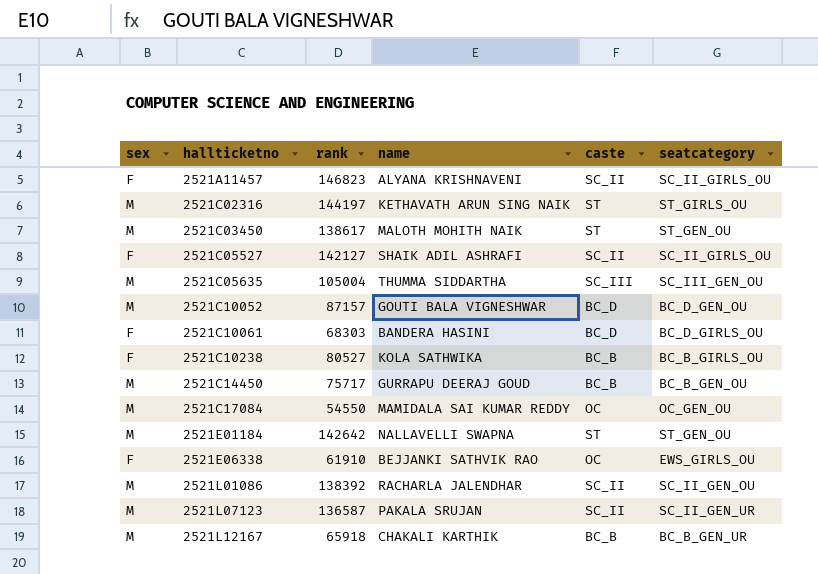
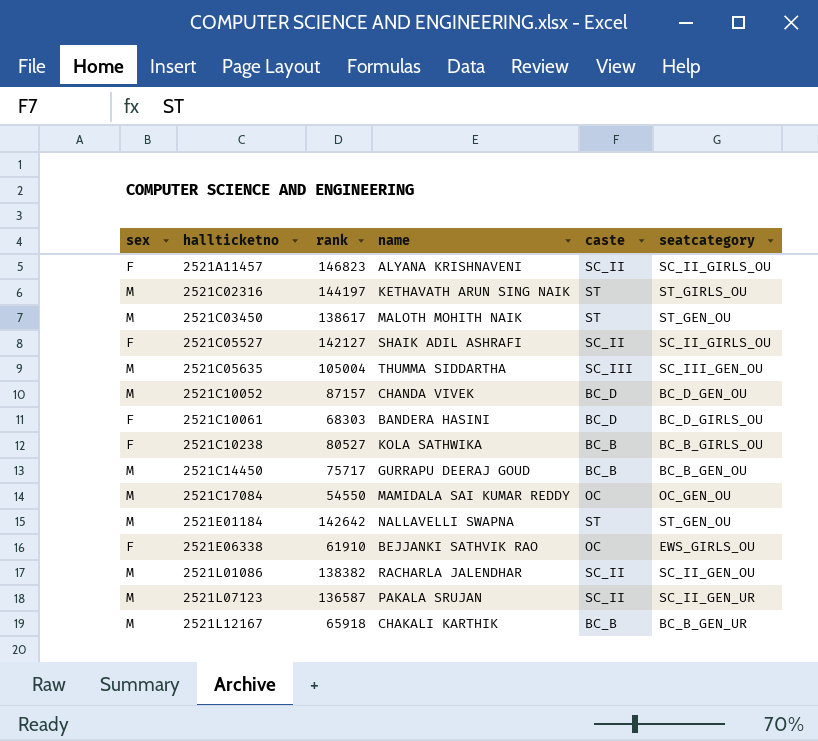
2521C10052 | name: GOUTI BALA VIGNESHWAR -> CHANDA VIVEK
2521L01086 | rank: 138392 -> 138382

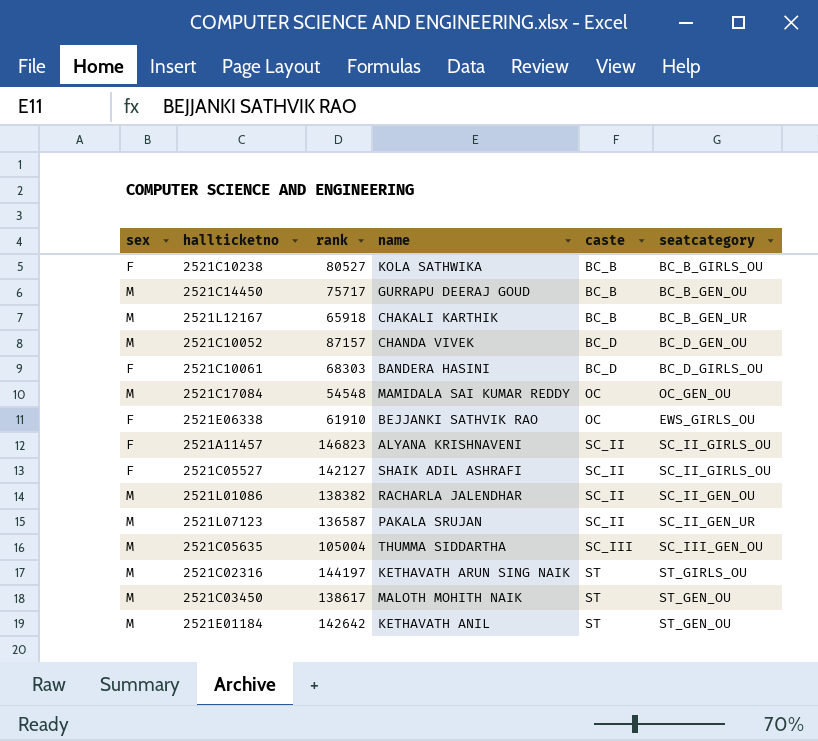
row order: hallticketno ascending -> caste ascending
2521C17084 | rank: 54550 -> 54548
2521E01184 | name: NALLAVELLI SWAPNA -> KETHAVATH ANIL

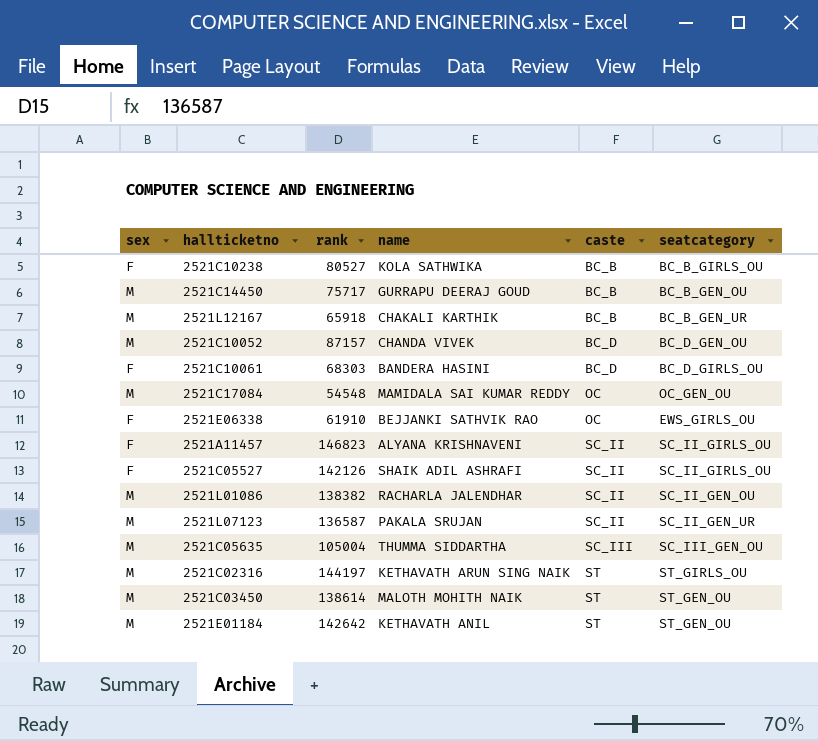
2521C05527 | rank: 142127 -> 142126
2521C03450 | rank: 138617 -> 138614

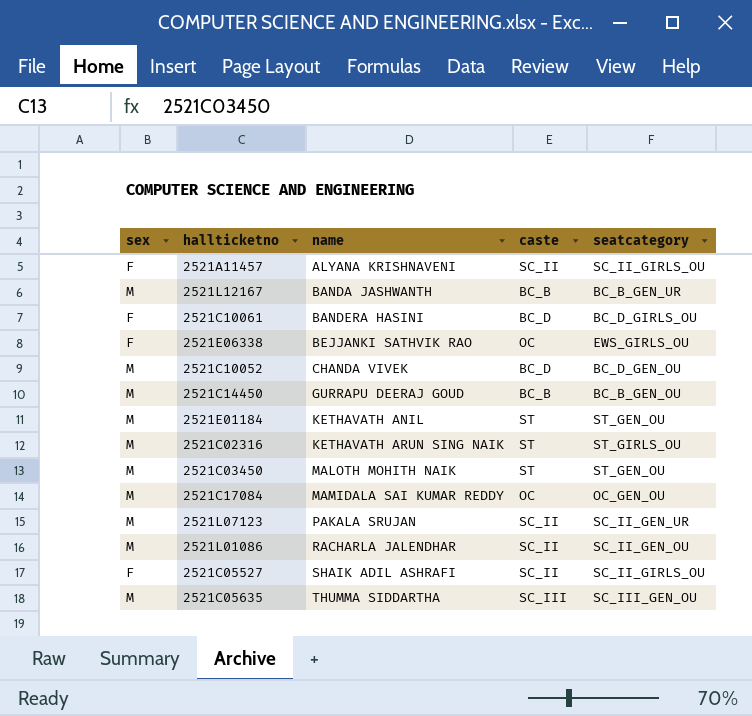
row order: caste ascending -> name ascending
column rank | position: 3 -> none
row 2521C10238: F | 80527 | KOLA SATHWIKA | BC_B | BC_B_GIRLS_OU -> none
2521L12167 | name: CHAKALI KARTHIK -> BANDA JASHWANTH

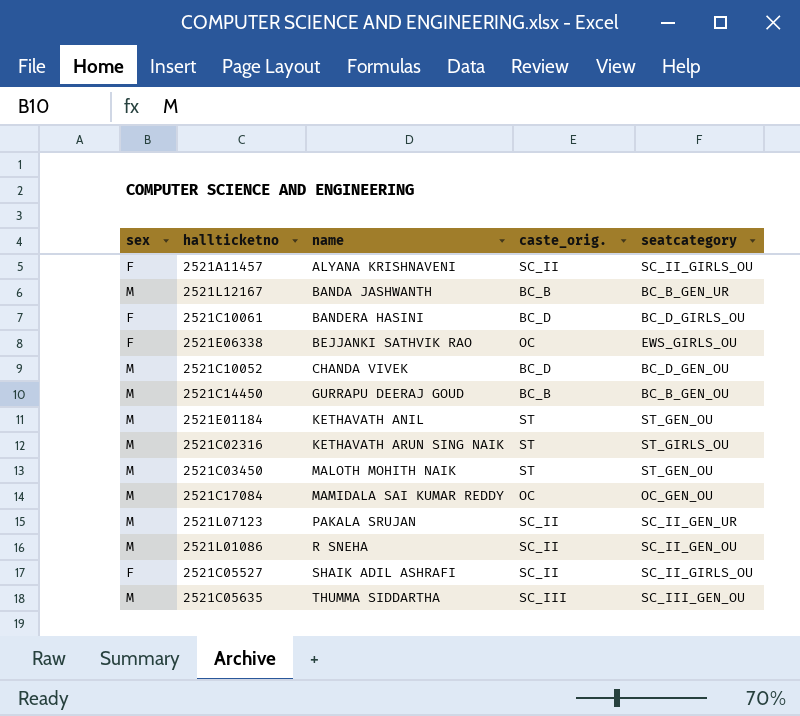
column name: caste -> caste_orig.
2521L01086 | name: RACHARLA JALENDHAR -> R SNEHA

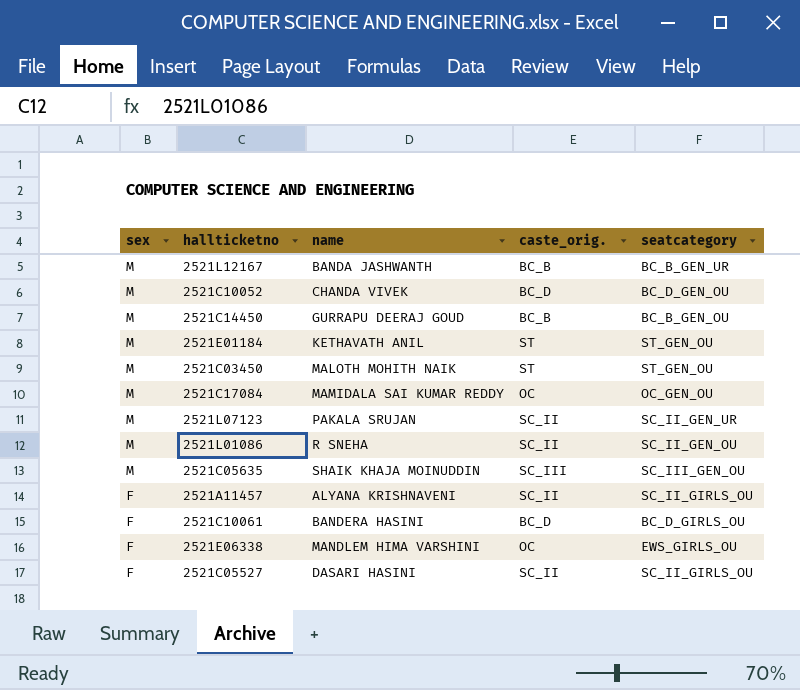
row order: name ascending -> sex descending
row 2521C02316: M | KETHAVATH ARUN SING NAIK | ST | ST_GIRLS_OU -> none
2521C05635 | name: THUMMA SIDDARTHA -> SHAIK KHAJA MOINUDDIN
2521E06338 | name: BEJJANKI SATHVIK RAO -> MANDLEM HIMA VARSHINI
2521C05527 | name: SHAIK ADIL ASHRAFI -> DASARI HASINI

